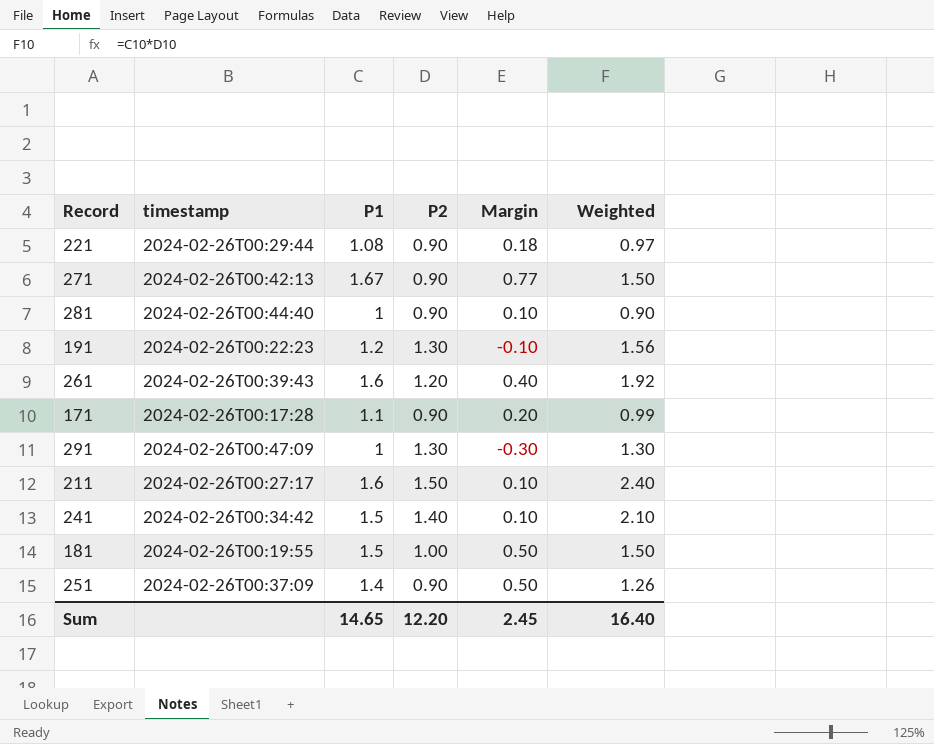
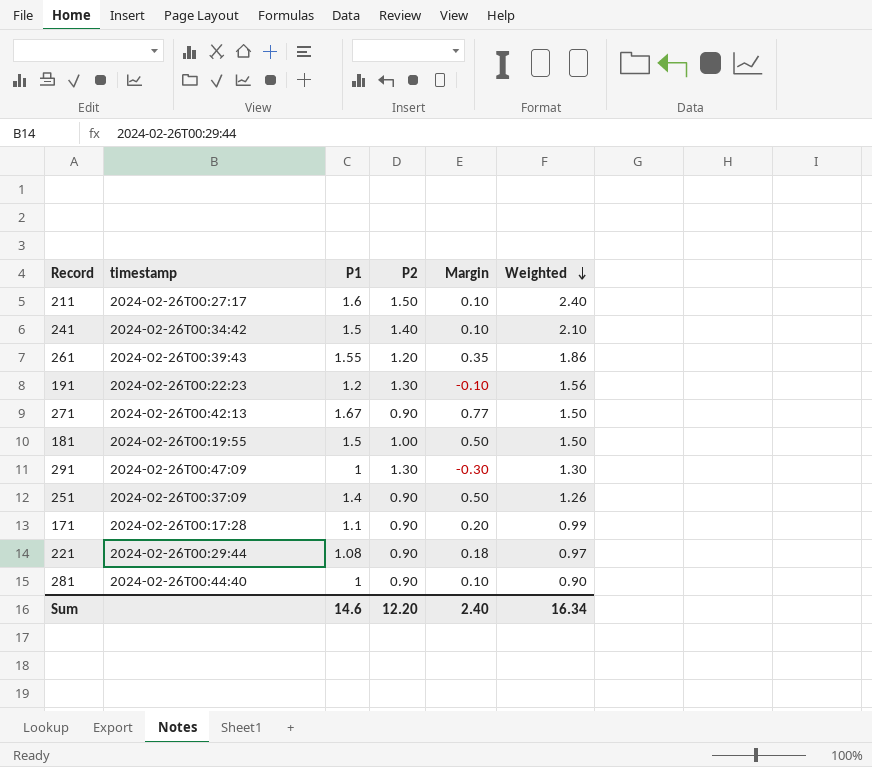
row order: none -> Weighted descending
261 | P1: 1.6 -> 1.55
261 | Margin: 0.40 -> 0.35
261 | Weighted: 1.92 -> 1.86
Sum | P1: 14.65 -> 14.6
Sum | Margin: 2.45 -> 2.40
Sum | Weighted: 16.40 -> 16.34

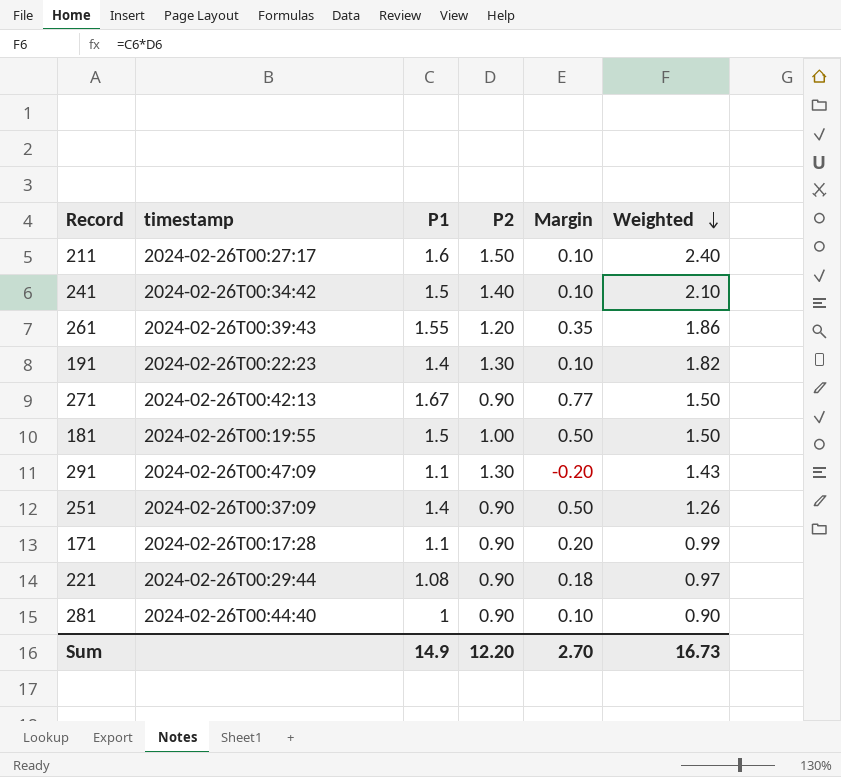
191 | P1: 1.2 -> 1.4
191 | Margin: -0.10 -> 0.10
191 | Weighted: 1.56 -> 1.82
291 | P1: 1 -> 1.1
291 | Margin: -0.30 -> -0.20
291 | Weighted: 1.30 -> 1.43
Sum | P1: 14.6 -> 14.9
Sum | Margin: 2.40 -> 2.70
Sum | Weighted: 16.34 -> 16.73

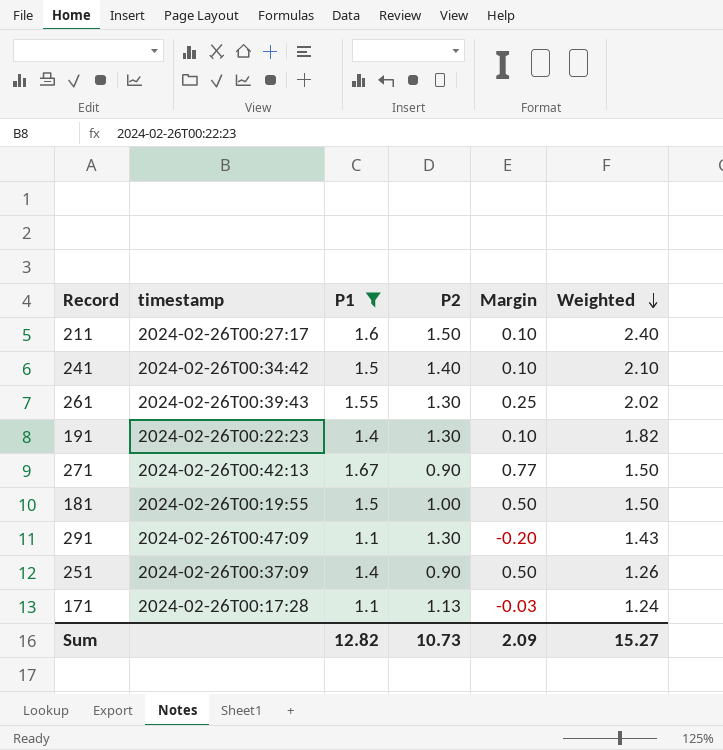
filter: none -> P1 >= 1.1
261 | P2: 1.20 -> 1.30
261 | Margin: 0.35 -> 0.25
261 | Weighted: 1.86 -> 2.02
171 | P2: 0.90 -> 1.13
171 | Margin: 0.20 -> -0.03
171 | Weighted: 0.99 -> 1.24
Sum | P1: 14.9 -> 12.82
Sum | P2: 12.20 -> 10.73
Sum | Margin: 2.70 -> 2.09
Sum | Weighted: 16.73 -> 15.27

